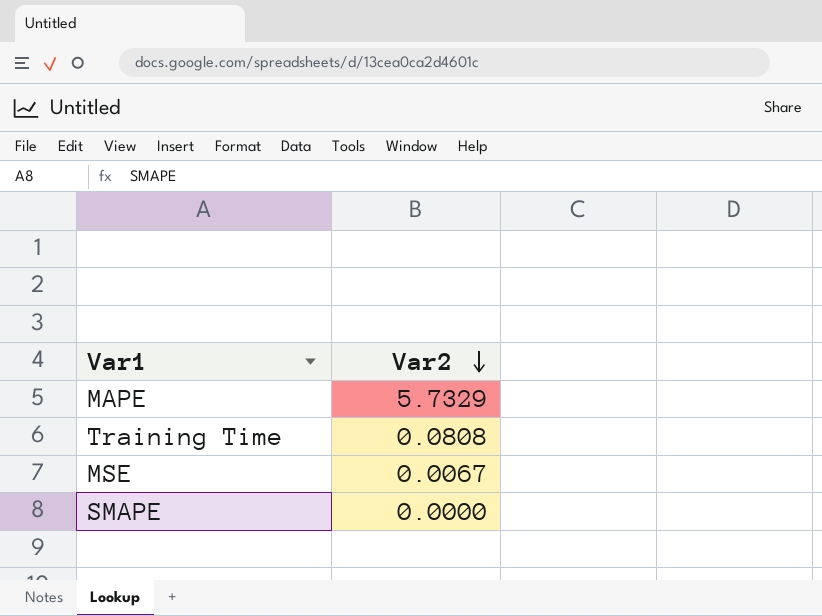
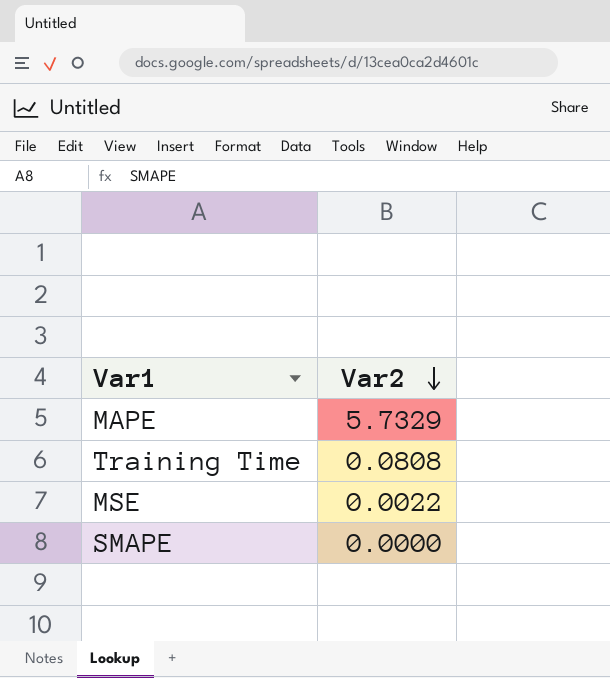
MSE | Var2: 0.0067 -> 0.0022

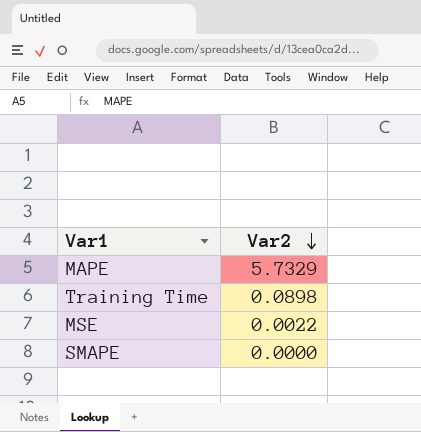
Training Time | Var2: 0.0808 -> 0.0898

